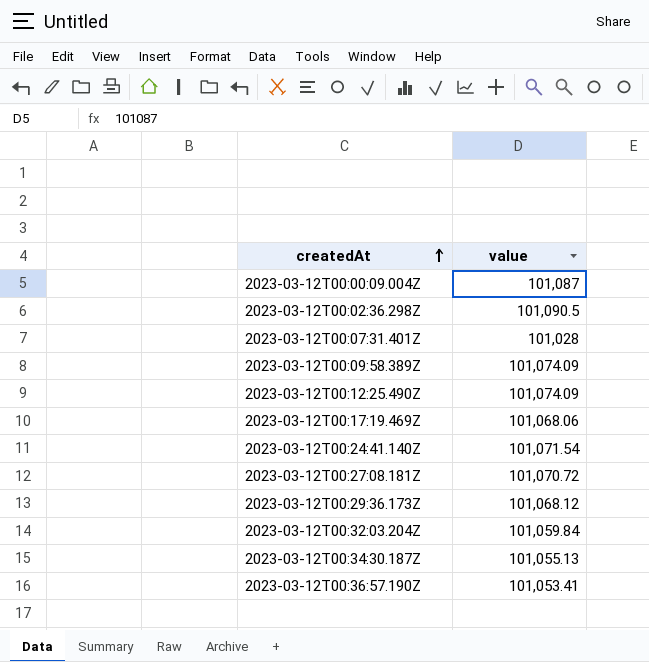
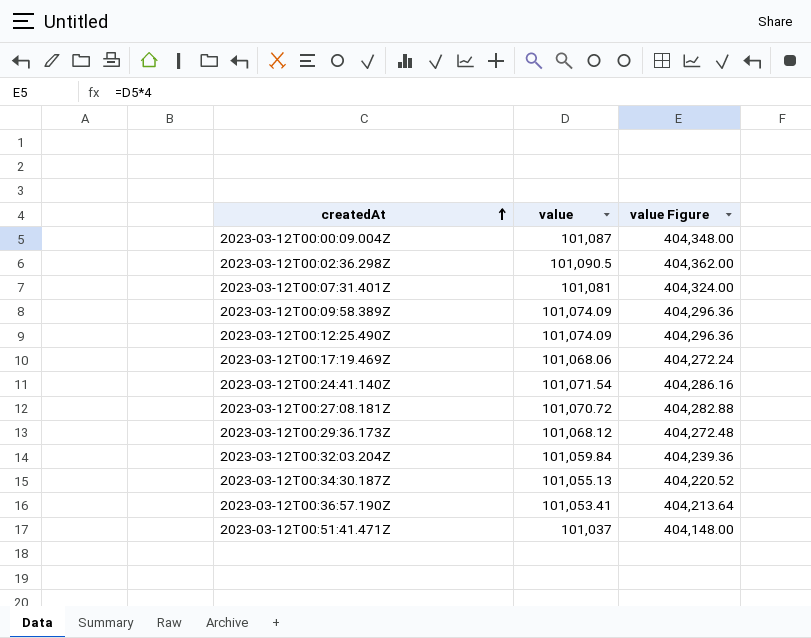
column value Figure | formula: none -> [value] * 4
2023-03-12T00:07:31.401Z | value: 101,028 -> 101,081
row 2023-03-12T00:51:41.471Z: none -> 101,037 | 404,148.00

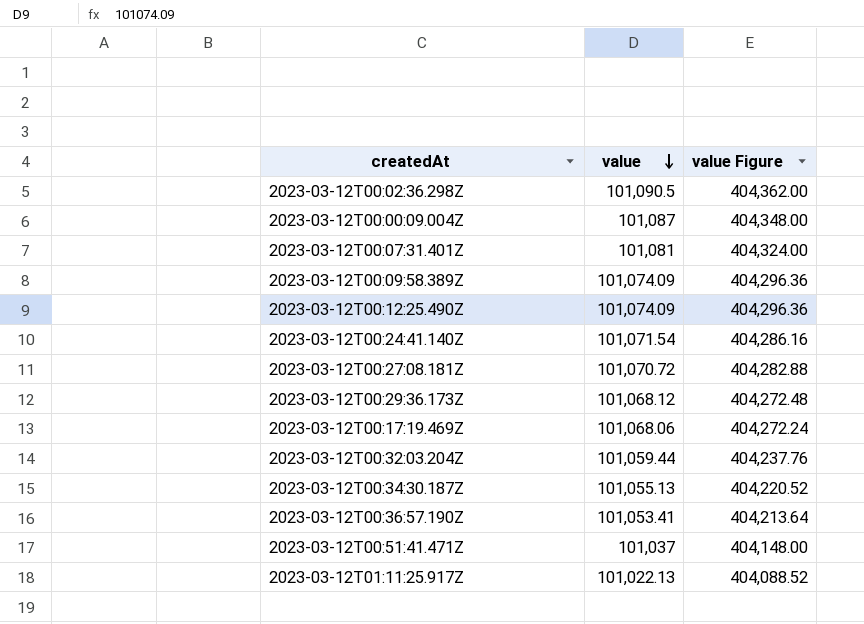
row order: createdAt ascending -> value descending
2023-03-12T00:32:03.204Z | value: 101,059.84 -> 101,059.44
2023-03-12T00:32:03.204Z | value Figure: 404,239.36 -> 404,237.76
row 2023-03-12T01:11:25.917Z: none -> 101,022.13 | 404,088.52

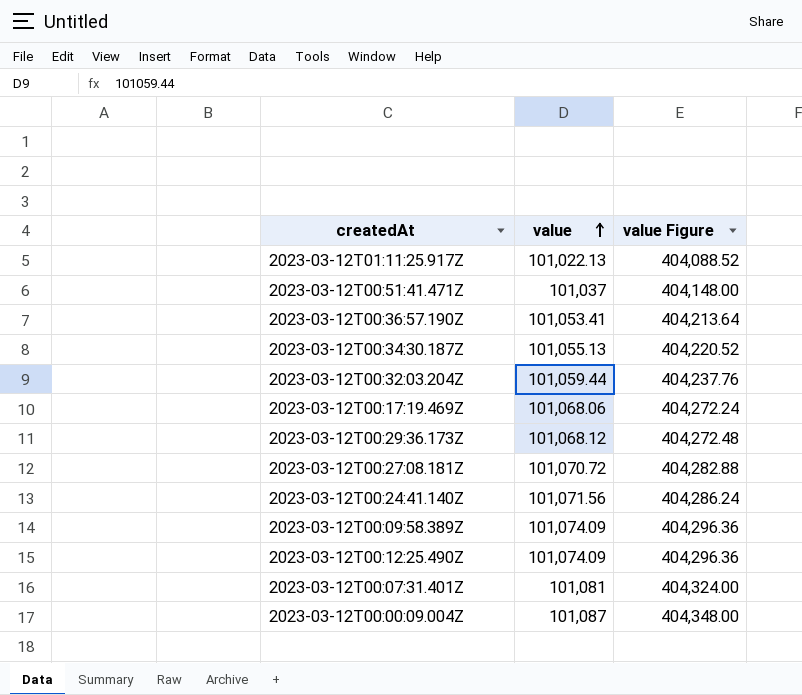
row order: value descending -> value ascending
row 2023-03-12T00:02:36.298Z: 101,090.5 | 404,362.00 -> none
2023-03-12T00:24:41.140Z | value: 101,071.54 -> 101,071.56
2023-03-12T00:24:41.140Z | value Figure: 404,286.16 -> 404,286.24

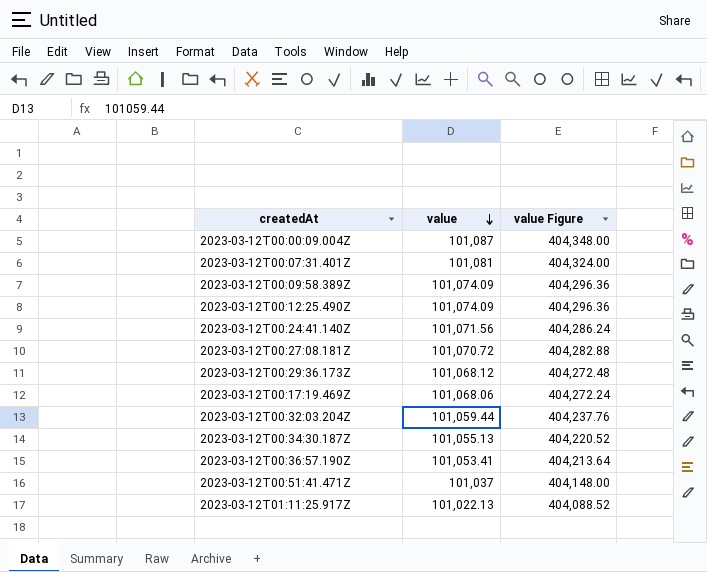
row order: value ascending -> value descending

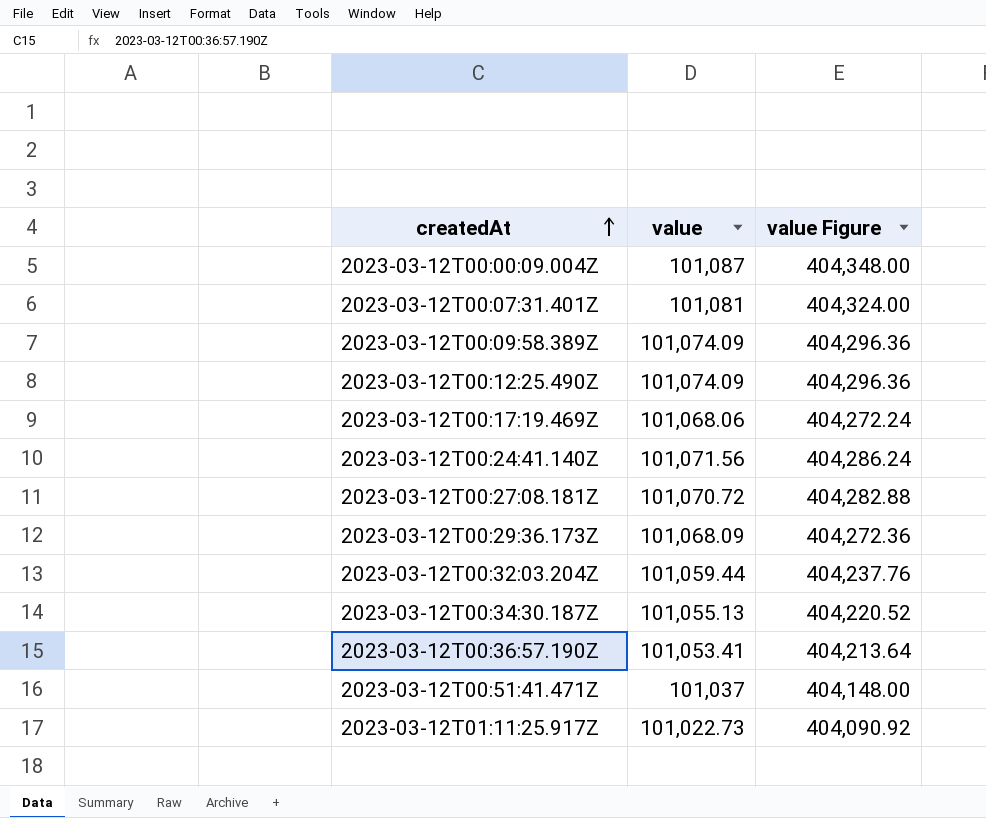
row order: value descending -> createdAt ascending
2023-03-12T00:29:36.173Z | value: 101,068.12 -> 101,068.09
2023-03-12T00:29:36.173Z | value Figure: 404,272.48 -> 404,272.36
2023-03-12T01:11:25.917Z | value: 101,022.13 -> 101,022.73
2023-03-12T01:11:25.917Z | value Figure: 404,088.52 -> 404,090.92

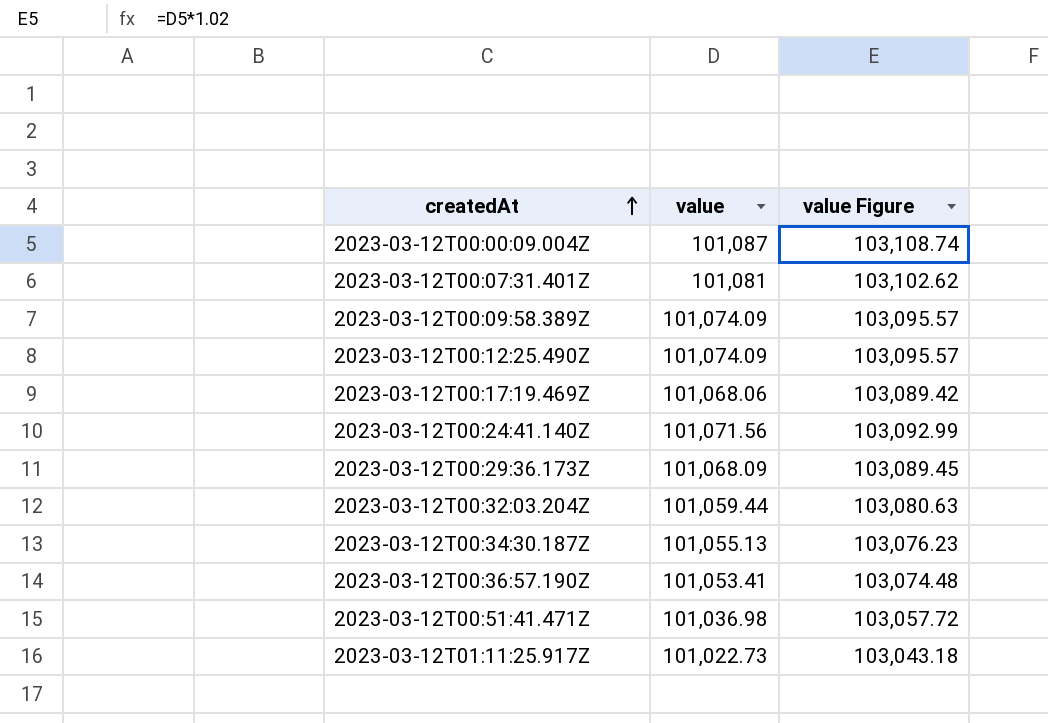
column value Figure | formula: [value] * 4 -> [value] * 1.02
row 2023-03-12T00:27:08.181Z: 101,070.72 | 404,282.88 -> none
2023-03-12T00:51:41.471Z | value: 101,037 -> 101,036.98

